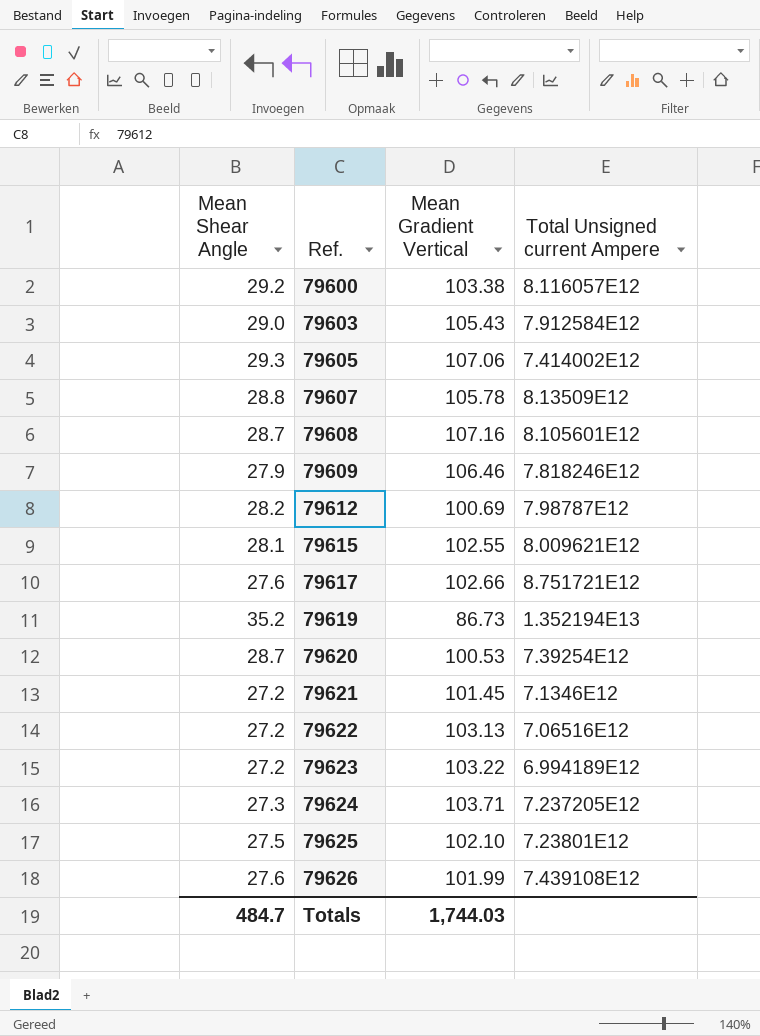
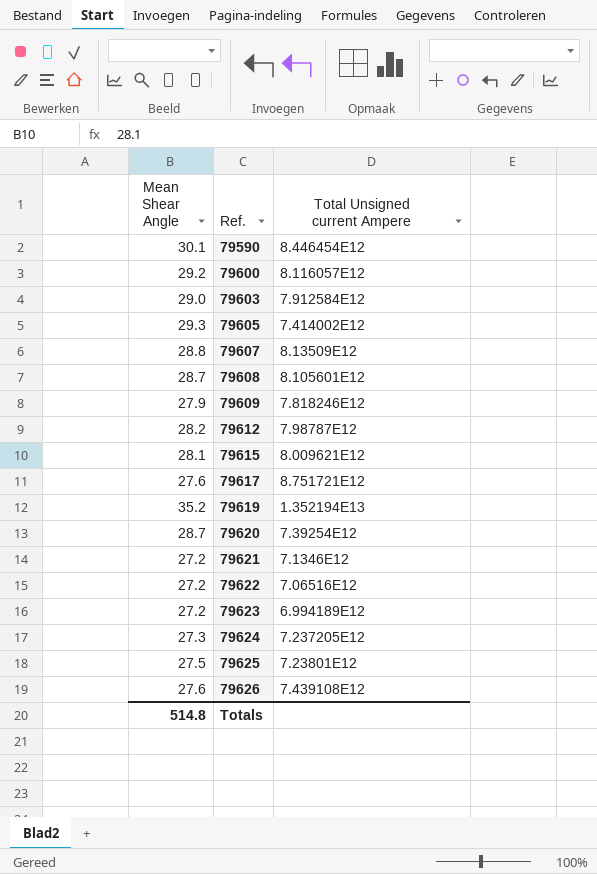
column Mean Gradient Vertical | position: 3 -> none
row 79590: none -> 30.1 | 8.446454E12
Totals | Mean Shear Angle: 484.7 -> 514.8

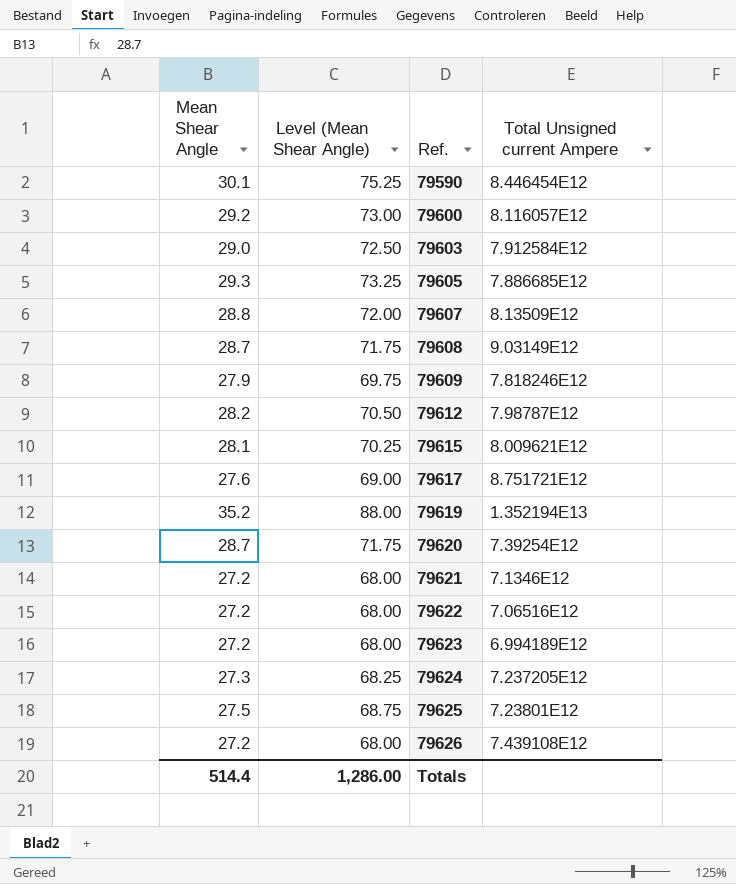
column Level (Mean Shear Angle) | formula: none -> [Mean Shear Angle] * 2.5
79605 | Total Unsigned current Ampere: 7.414002E12 -> 7.886685E12
79608 | Total Unsigned current Ampere: 8.105601E12 -> 9.03149E12
79626 | Mean Shear Angle: 27.6 -> 27.2
Totals | Mean Shear Angle: 514.8 -> 514.4

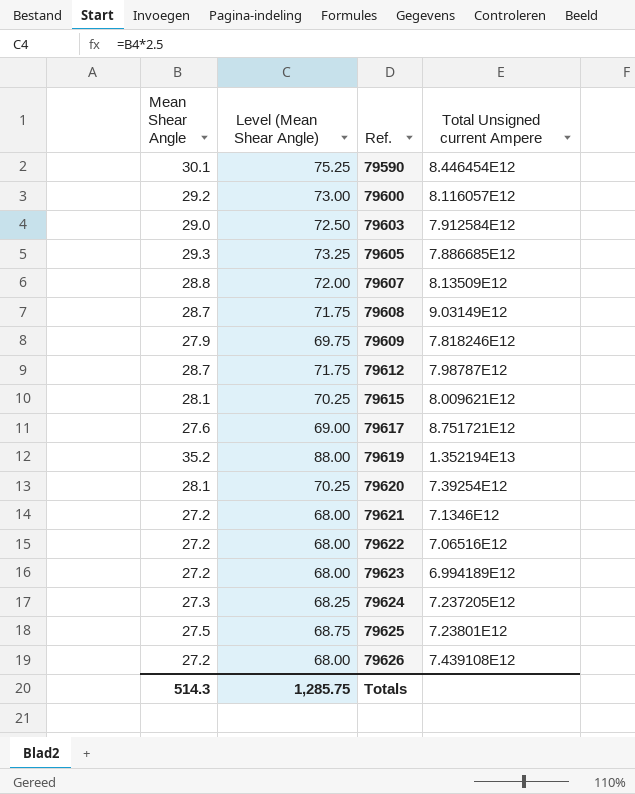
79612 | Mean Shear Angle: 28.2 -> 28.7
79612 | Level (Mean Shear Angle): 70.50 -> 71.75
79620 | Mean Shear Angle: 28.7 -> 28.1
79620 | Level (Mean Shear Angle): 71.75 -> 70.25
Totals | Mean Shear Angle: 514.4 -> 514.3
Totals | Level (Mean Shear Angle): 1,286.00 -> 1,285.75

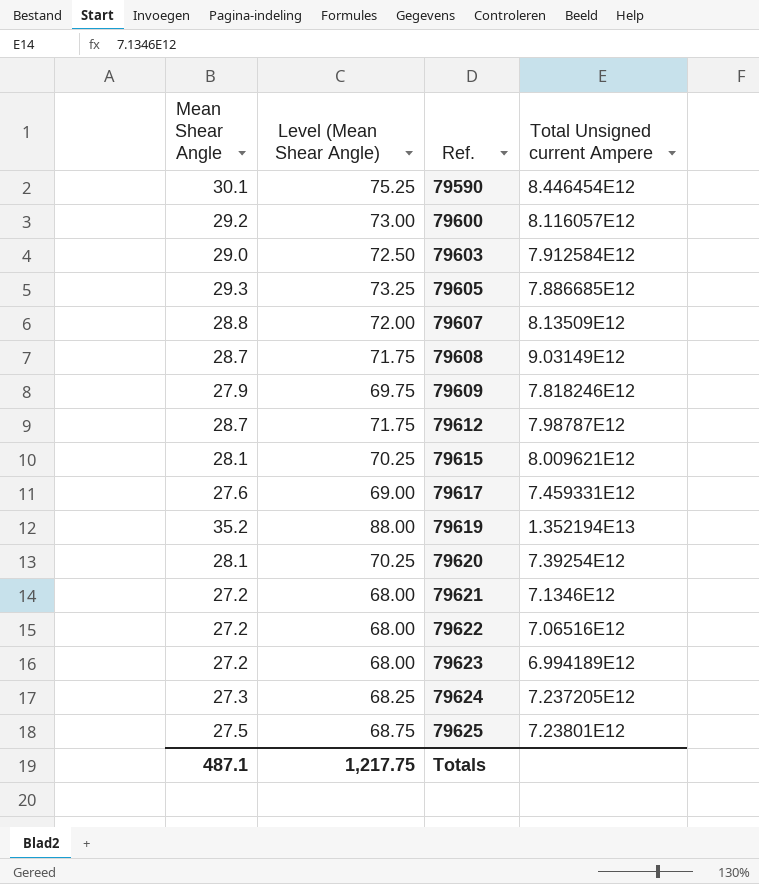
row 79626: 27.2 | 68.00 | 7.439108E12 -> none
79617 | Total Unsigned current Ampere: 8.751721E12 -> 7.459331E12
Totals | Mean Shear Angle: 514.3 -> 487.1
Totals | Level (Mean Shear Angle): 1,285.75 -> 1,217.75

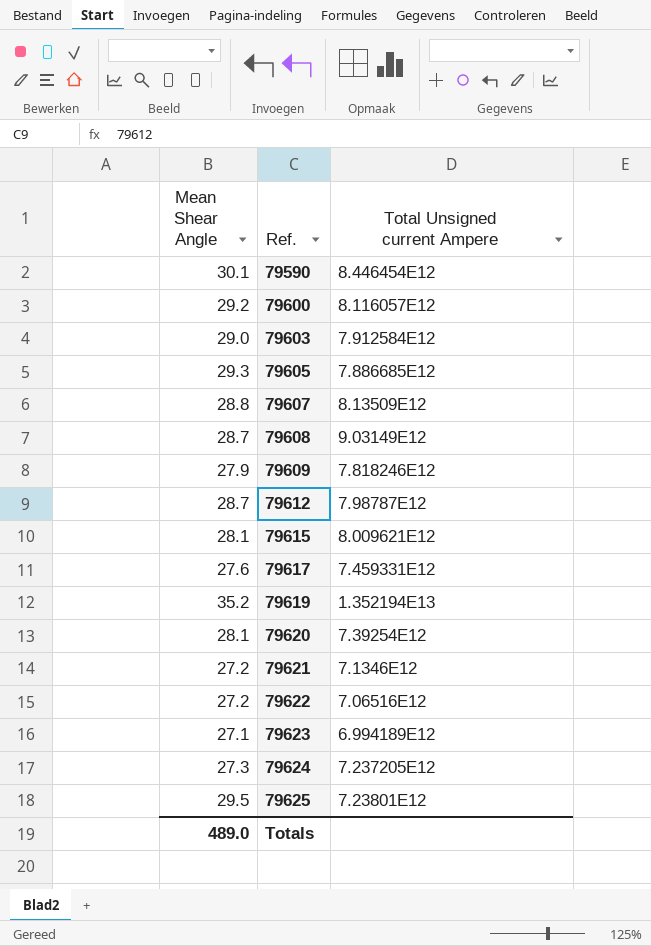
column Level (Mean Shear Angle) | formula: [Mean Shear Angle] * 2.5 -> none
79623 | Mean Shear Angle: 27.2 -> 27.1
79625 | Mean Shear Angle: 27.5 -> 29.5
Totals | Mean Shear Angle: 487.1 -> 489.0

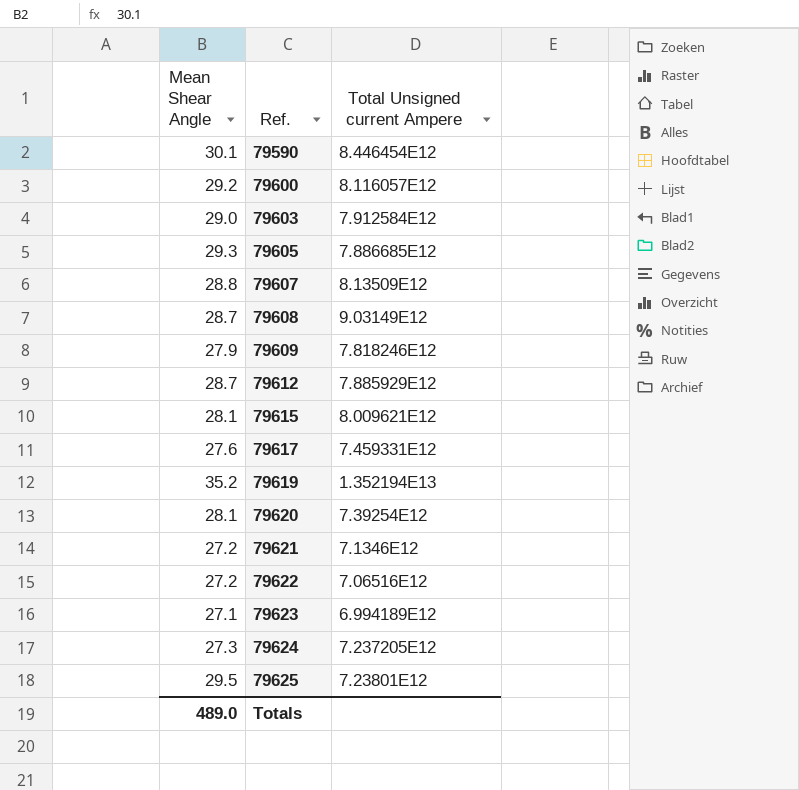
79612 | Total Unsigned current Ampere: 7.98787E12 -> 7.885929E12

